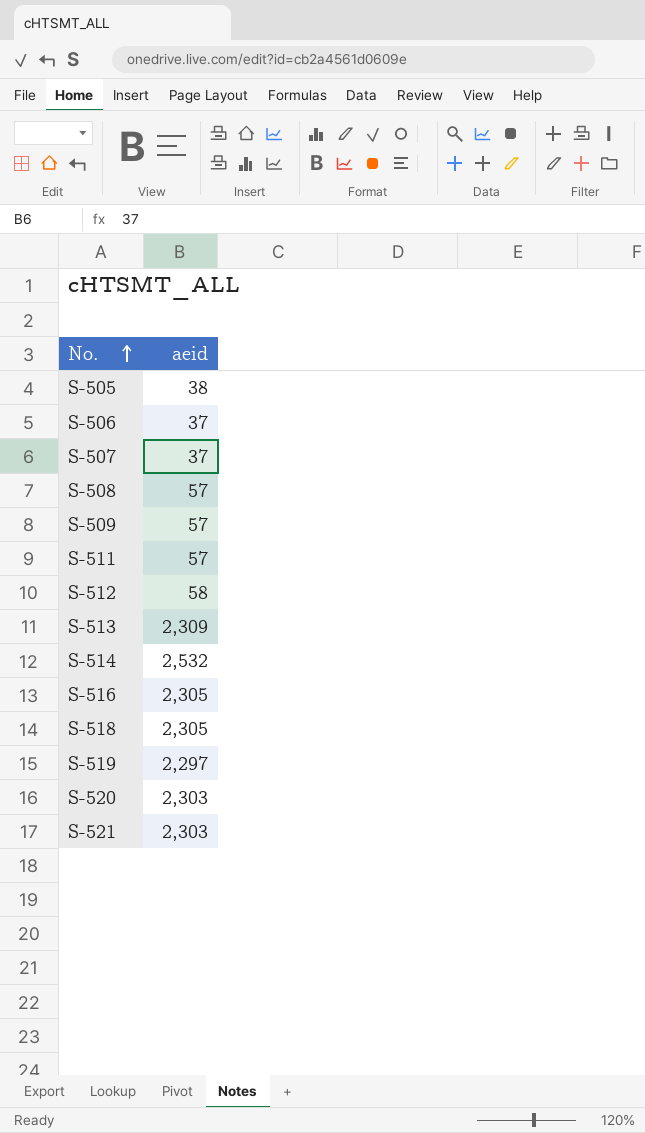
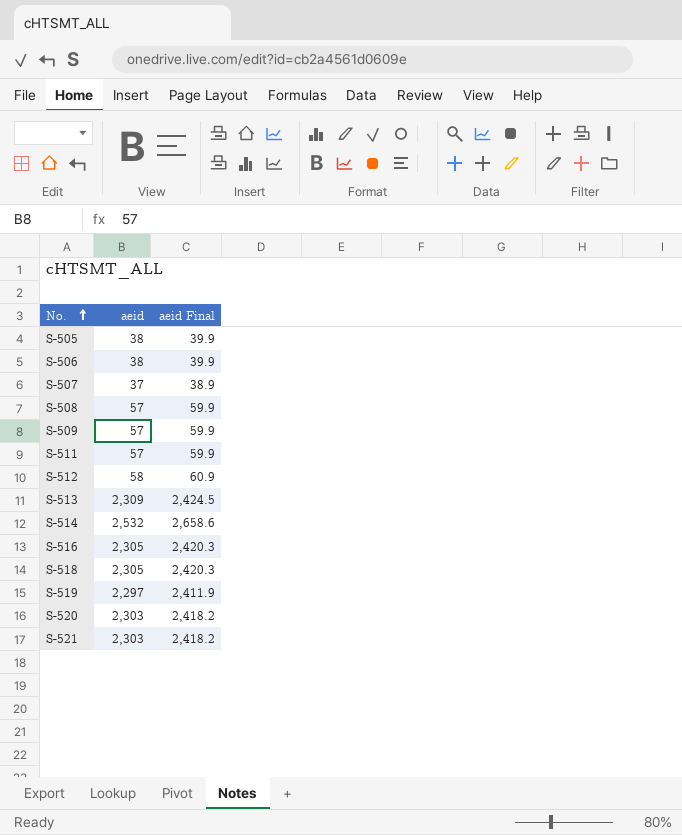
column aeid Final | formula: none -> [aeid] * 1.05
S-506 | aeid: 37 -> 38

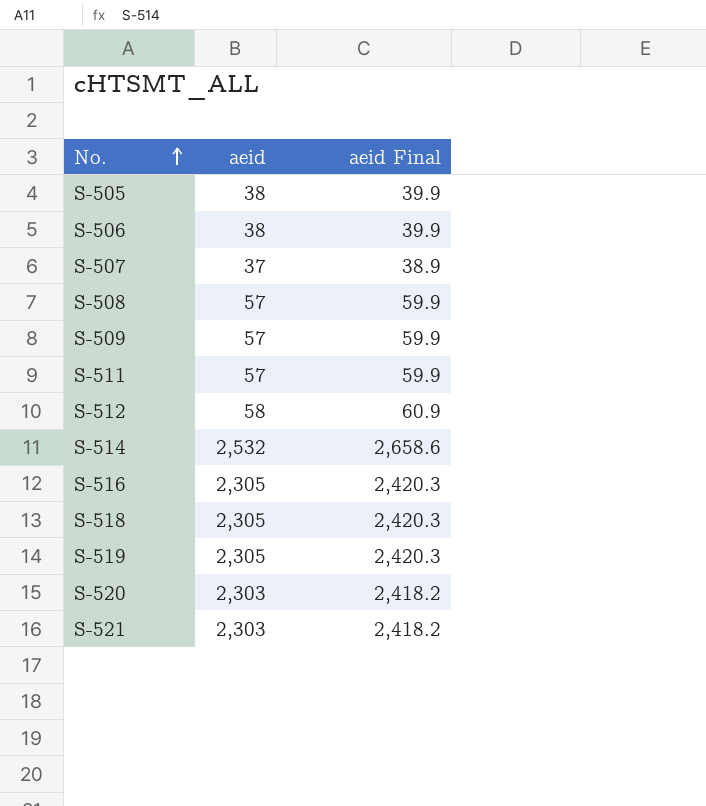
row S-513: 2,309 | 2,424.5 -> none
S-519 | aeid: 2,297 -> 2,305
S-519 | aeid Final: 2,411.9 -> 2,420.3

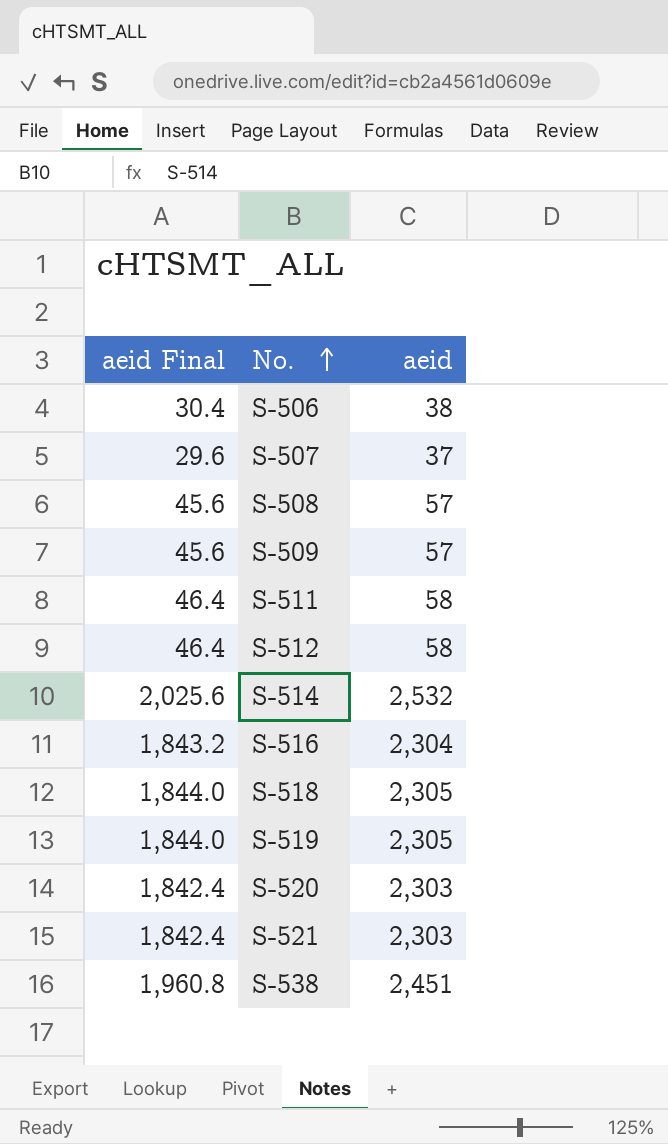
column aeid Final | formula: [aeid] * 1.05 -> [aeid] * 0.8
column aeid Final | position: 3 -> 1
row S-505: 38 | 39.9 -> none
S-511 | aeid: 57 -> 58
S-516 | aeid: 2,305 -> 2,304
row S-538: none -> 1,960.8 | 2,451

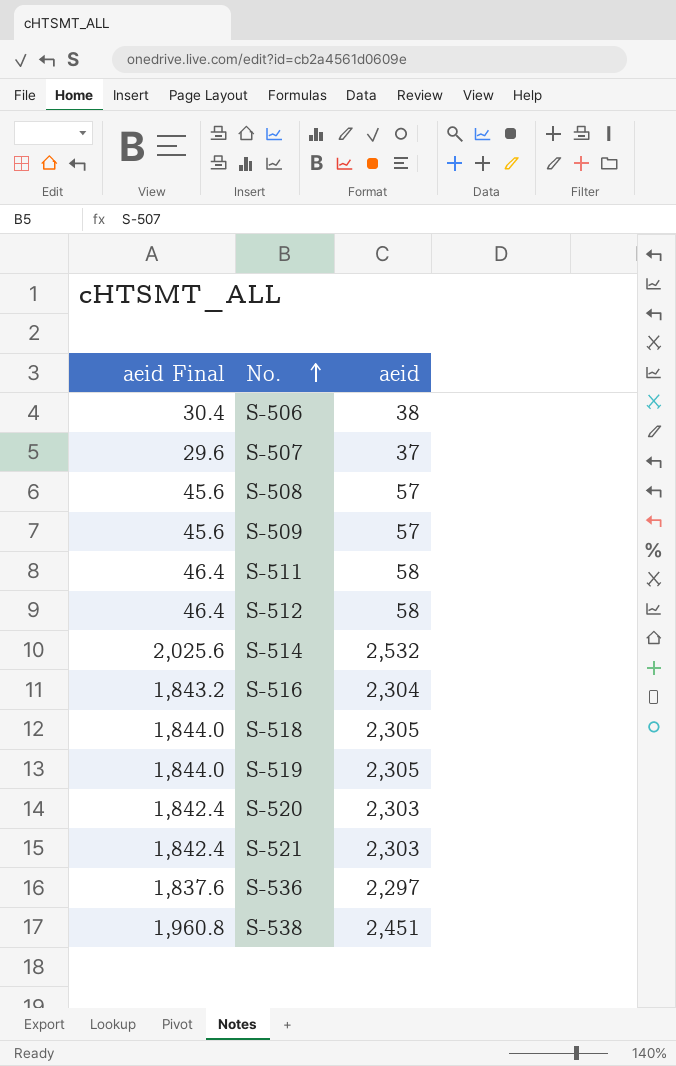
row S-536: none -> 1,837.6 | 2,297

